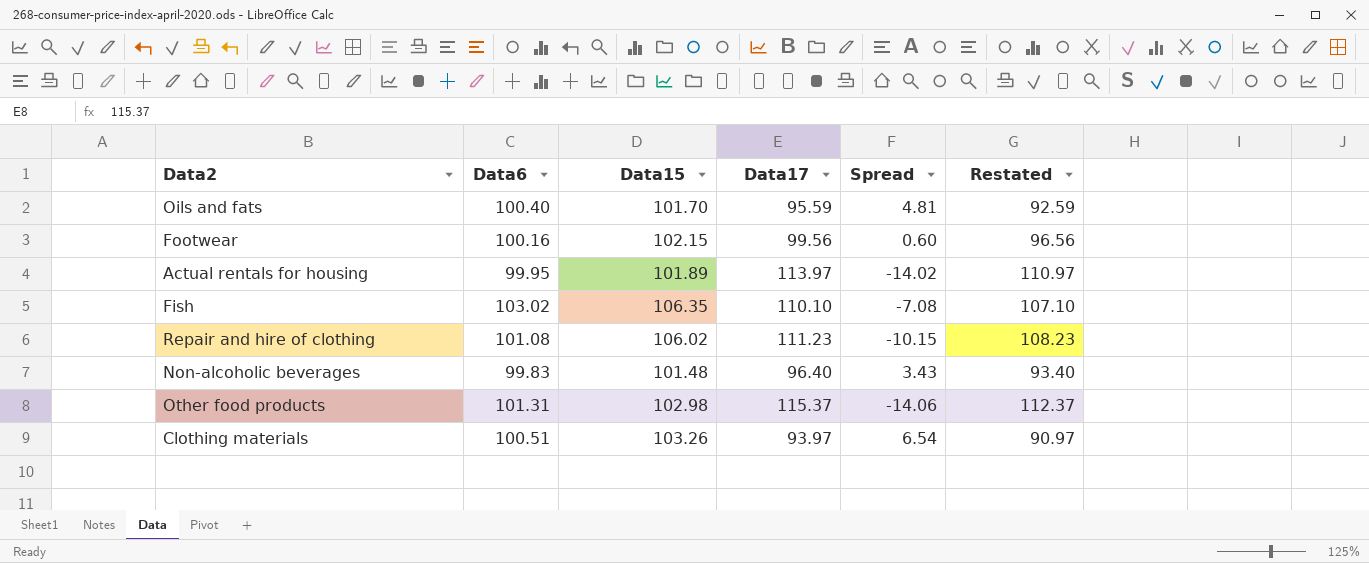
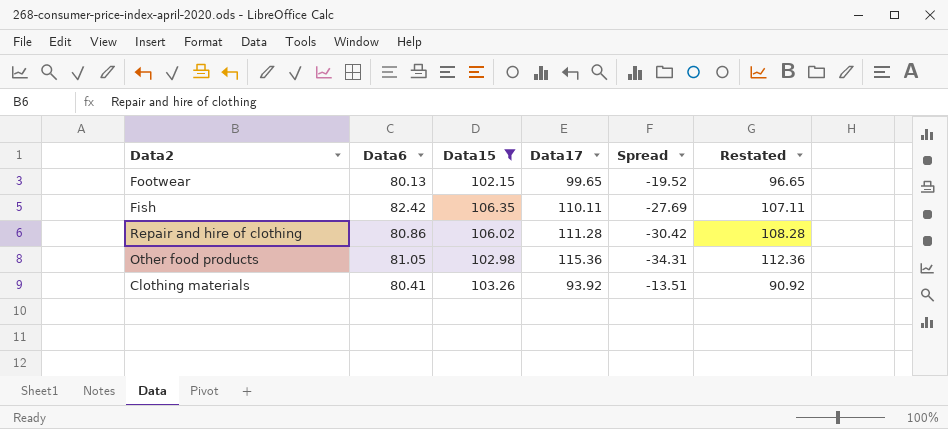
filter: none -> Data15 >= 102.15
Footwear | Data6: 100.16 -> 80.13
Footwear | Data17: 99.56 -> 99.65
Footwear | Spread: 0.60 -> -19.52
Footwear | Restated: 96.56 -> 96.65
Fish | Data6: 103.02 -> 82.42
Fish | Data17: 110.10 -> 110.11
Fish | Spread: -7.08 -> -27.69
Fish | Restated: 107.10 -> 107.11
Repair and hire of clothing | Data6: 101.08 -> 80.86
Repair and hire of clothing | Data17: 111.23 -> 111.28
Repair and hire of clothing | Spread: -10.15 -> -30.42
Repair and hire of clothing | Restated: 108.23 -> 108.28
Other food products | Data6: 101.31 -> 81.05
Other food products | Data17: 115.37 -> 115.36
Other food products | Spread: -14.06 -> -34.31
Other food products | Restated: 112.37 -> 112.36
Clothing materials | Data6: 100.51 -> 80.41
Clothing materials | Data17: 93.97 -> 93.92
Clothing materials | Spread: 6.54 -> -13.51
Clothing materials | Restated: 90.97 -> 90.92

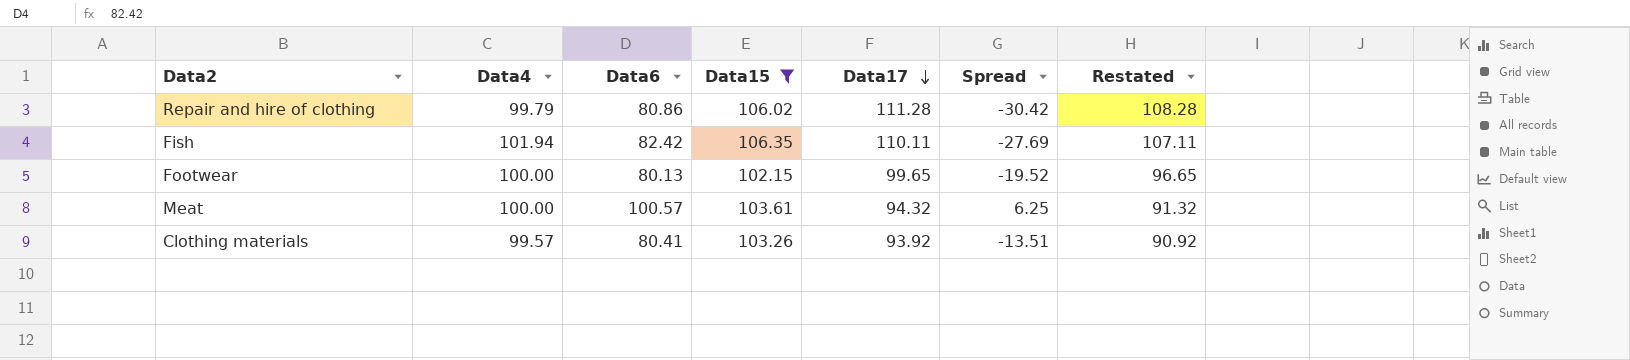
row order: none -> Data17 descending
column Data4 | position: none -> 2
row Other food products: 81.05 | 102.98 | 115.36 | -34.31 | 112.36 -> none
row Meat: none -> 100.00 | 100.57 | 103.61 | 94.32 | 6.25 | 91.32

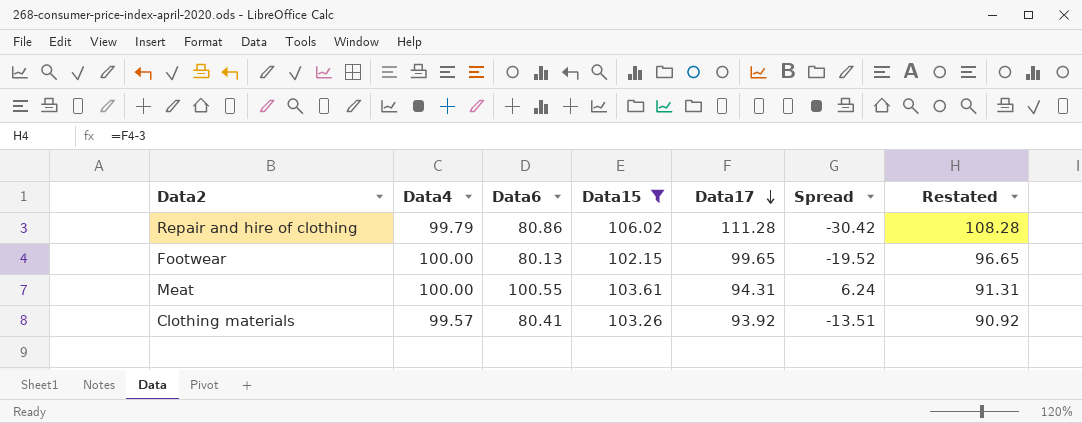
row Fish: 101.94 | 82.42 | 106.35 | 110.11 | -27.69 | 107.11 -> none
Meat | Data6: 100.57 -> 100.55
Meat | Data17: 94.32 -> 94.31
Meat | Spread: 6.25 -> 6.24
Meat | Restated: 91.32 -> 91.31

